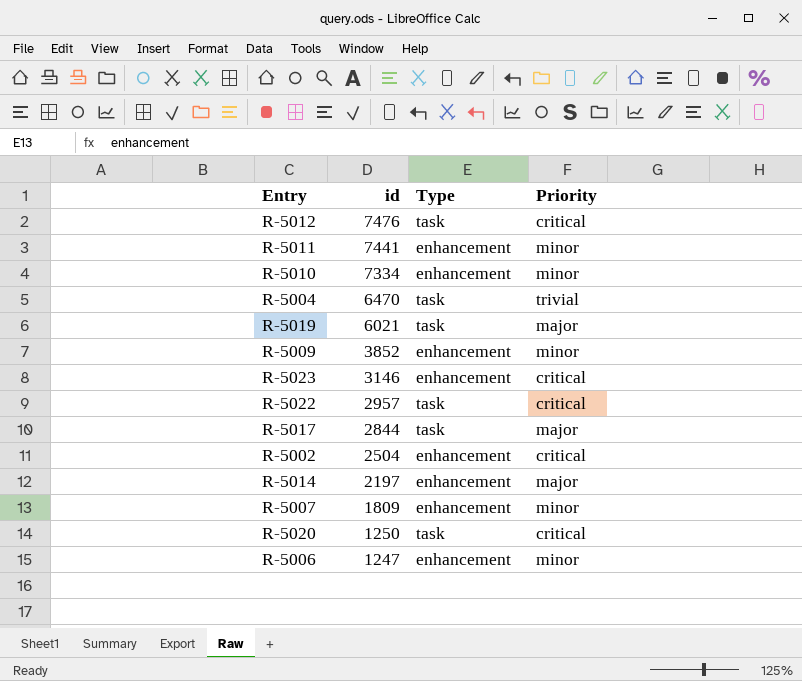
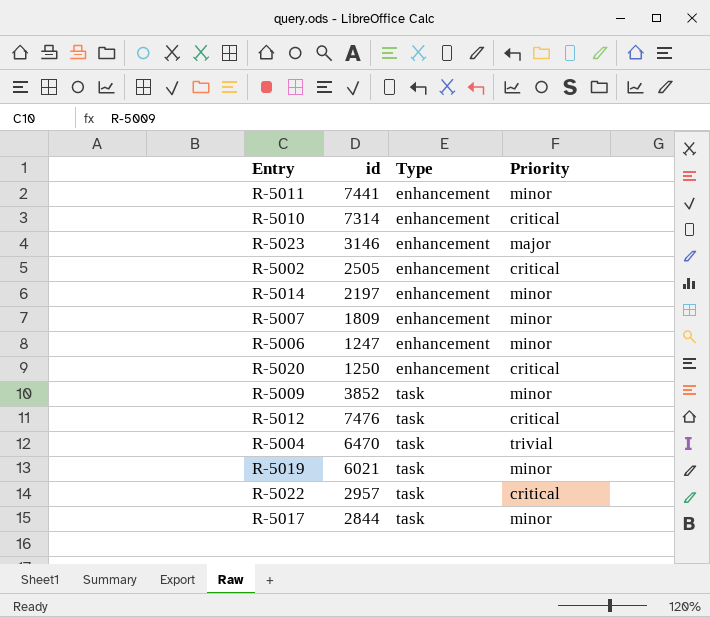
row order: id descending -> Type ascending
R-5010 | id: 7334 -> 7314
R-5010 | Priority: minor -> critical
R-5023 | Priority: critical -> major
R-5002 | id: 2504 -> 2505
R-5014 | Priority: major -> minor
R-5020 | Type: task -> enhancement
R-5009 | Type: enhancement -> task
R-5019 | Priority: major -> minor
R-5017 | Priority: major -> minor

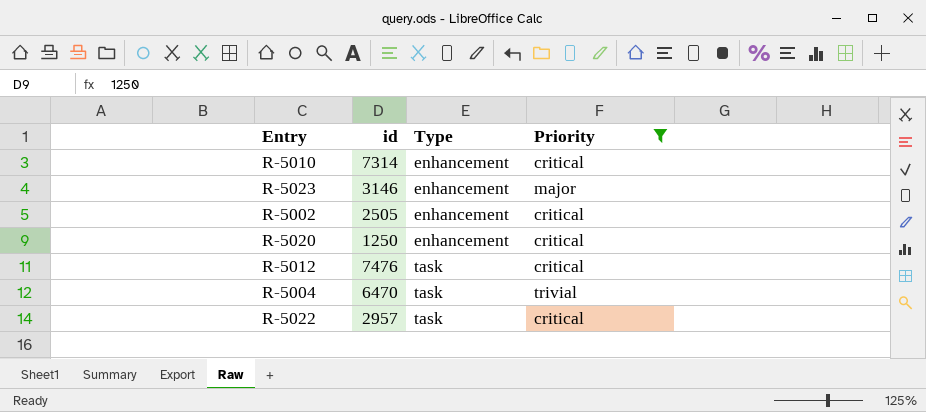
filter: none -> Priority != minor

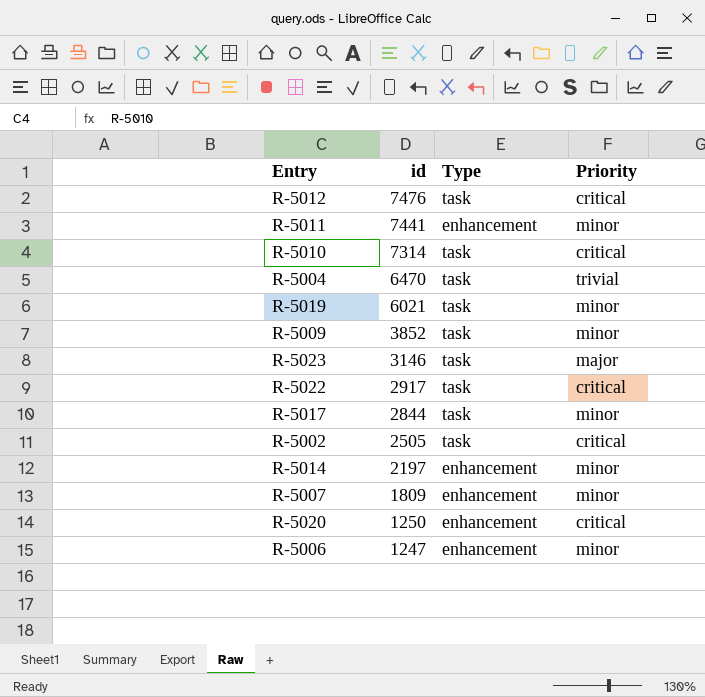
filter: Priority != minor -> none
row order: Type ascending -> id descending
R-5010 | Type: enhancement -> task
R-5023 | Type: enhancement -> task
R-5022 | id: 2957 -> 2917
R-5002 | Type: enhancement -> task

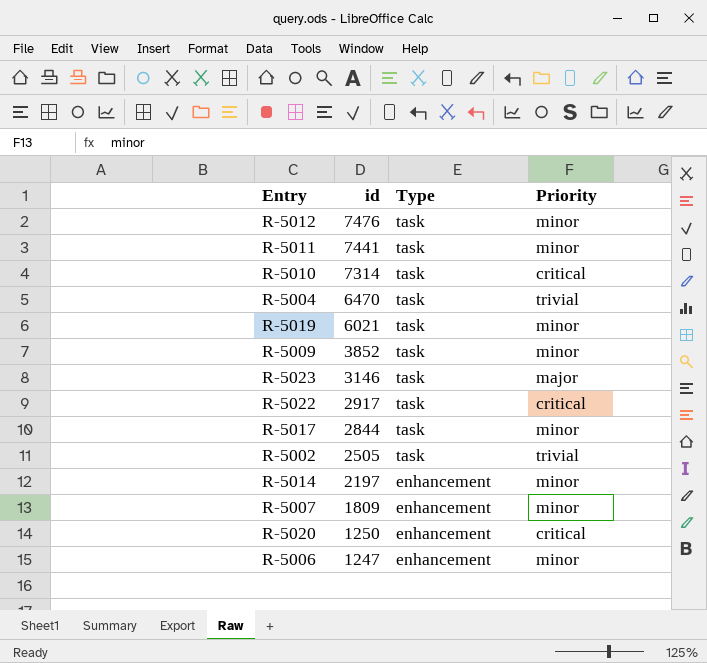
R-5012 | Priority: critical -> minor
R-5011 | Type: enhancement -> task
R-5002 | Priority: critical -> trivial

